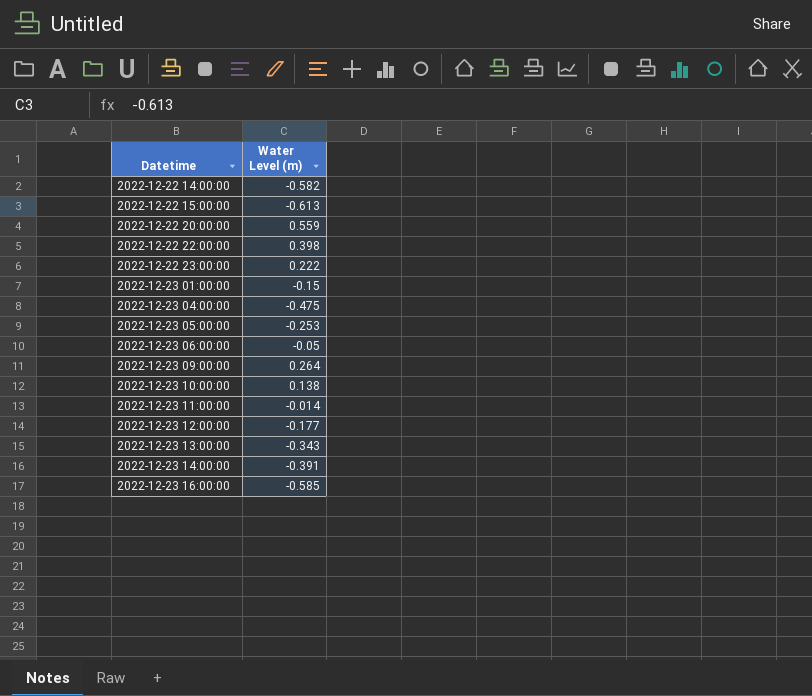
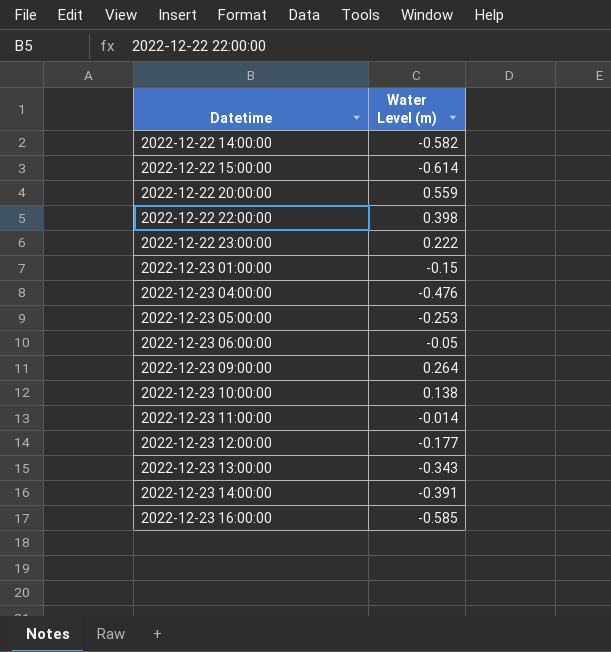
2022-12-22 15:00:00 | Water Level (m): -0.613 -> -0.614
2022-12-23 04:00:00 | Water Level (m): -0.475 -> -0.476

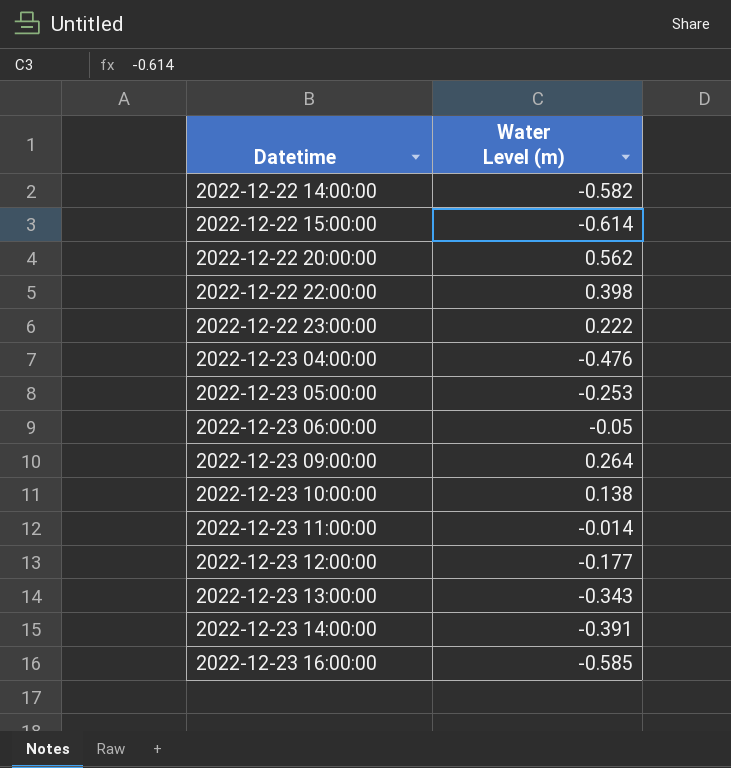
row 2022-12-23 01:00:00: -0.15 -> none
2022-12-22 20:00:00 | Water Level (m): 0.559 -> 0.562

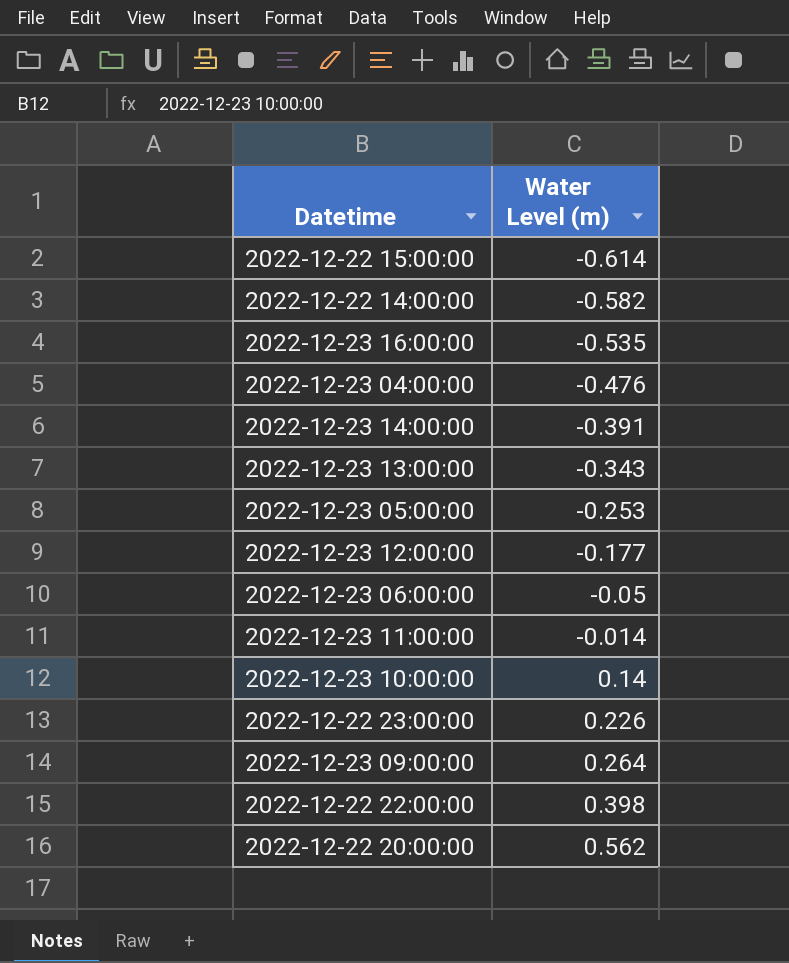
row order: Datetime ascending -> Water Level (m) ascending
2022-12-23 16:00:00 | Water Level (m): -0.585 -> -0.535
2022-12-23 10:00:00 | Water Level (m): 0.138 -> 0.14
2022-12-22 23:00:00 | Water Level (m): 0.222 -> 0.226

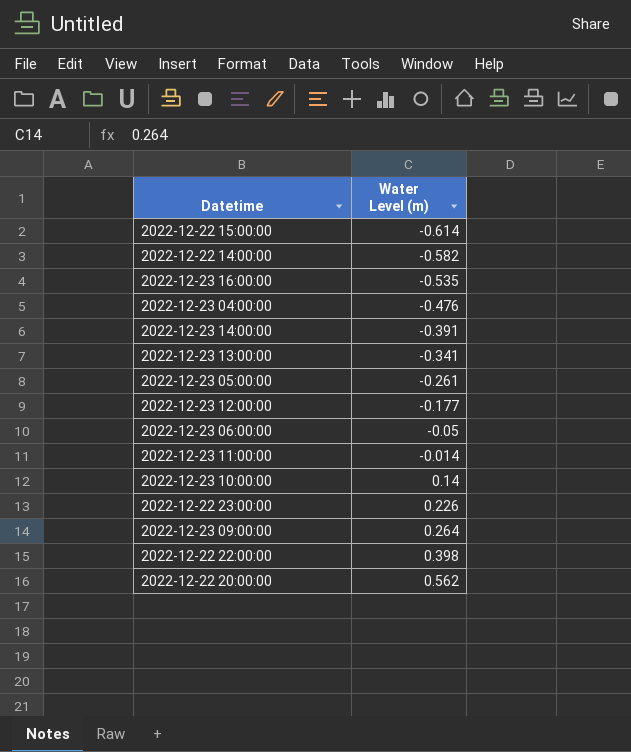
2022-12-23 13:00:00 | Water Level (m): -0.343 -> -0.341
2022-12-23 05:00:00 | Water Level (m): -0.253 -> -0.261

